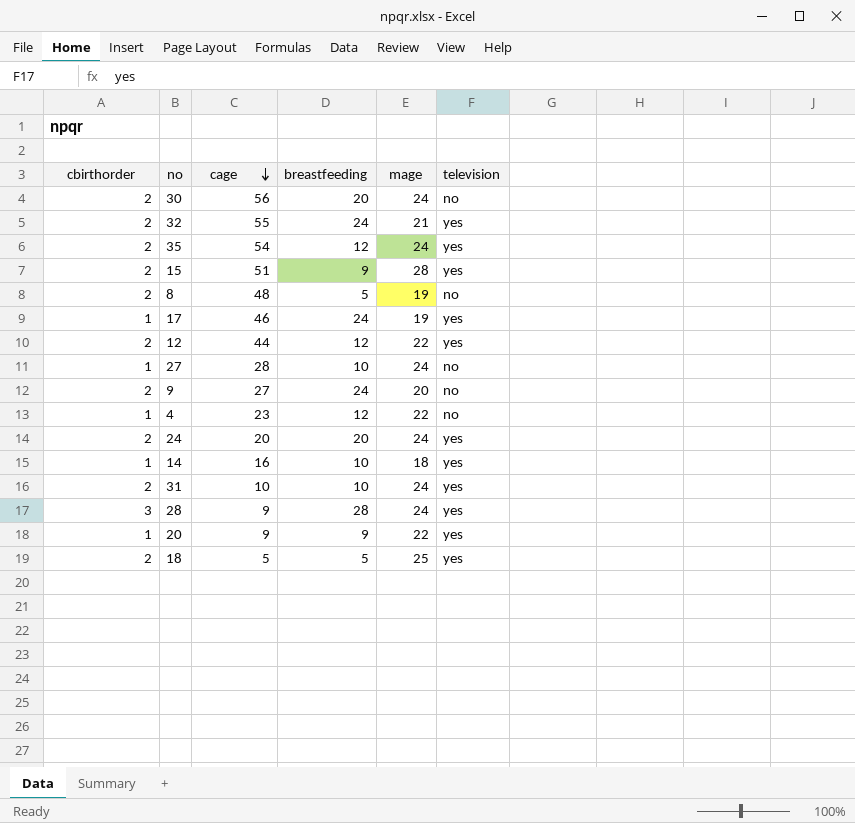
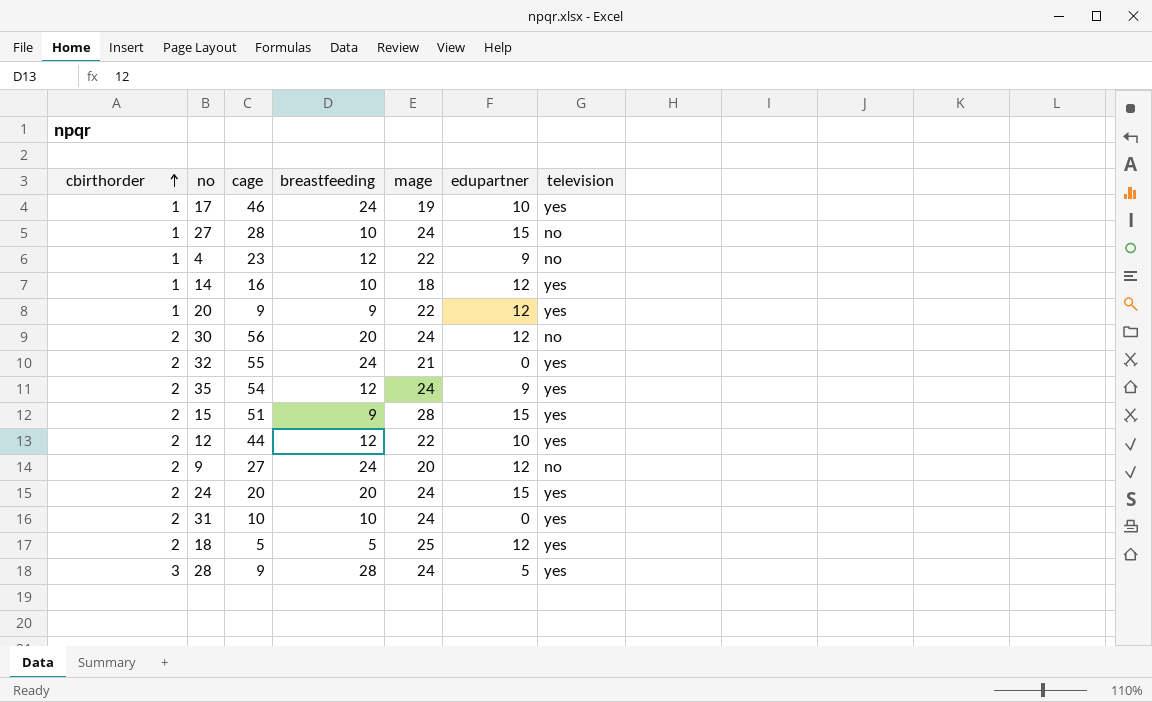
row order: cage descending -> cbirthorder ascending
column edupartner | position: none -> 6
row 8: 2 | 48 | 5 | 19 | no -> none

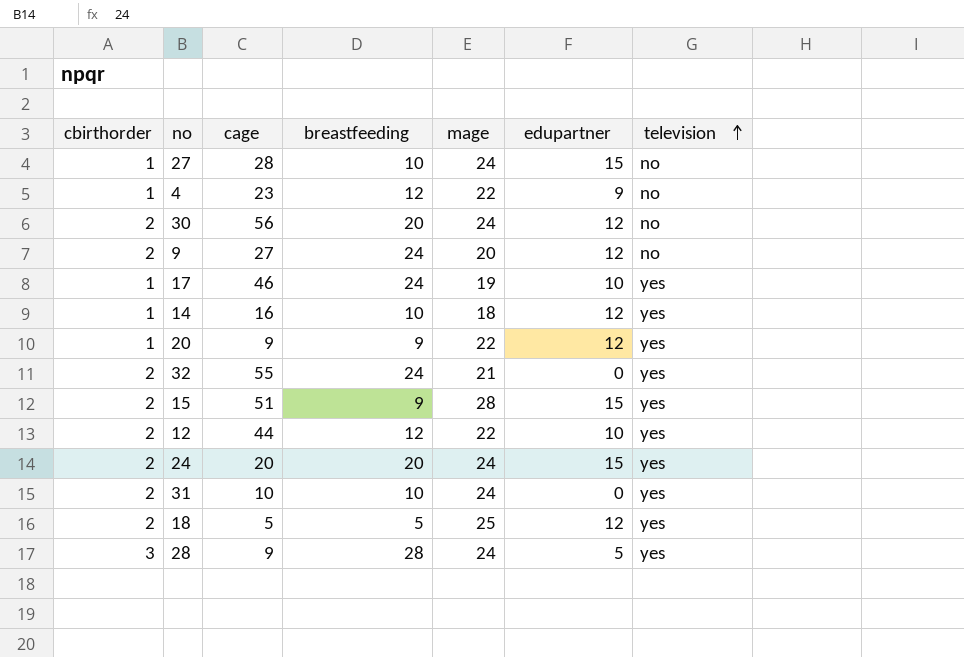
row order: cbirthorder ascending -> television ascending
row 35: 2 | 54 | 12 | 24 | 9 | yes -> none

